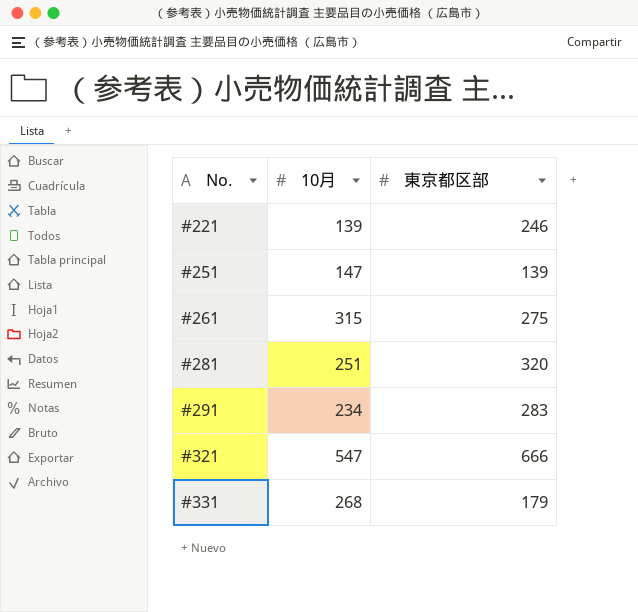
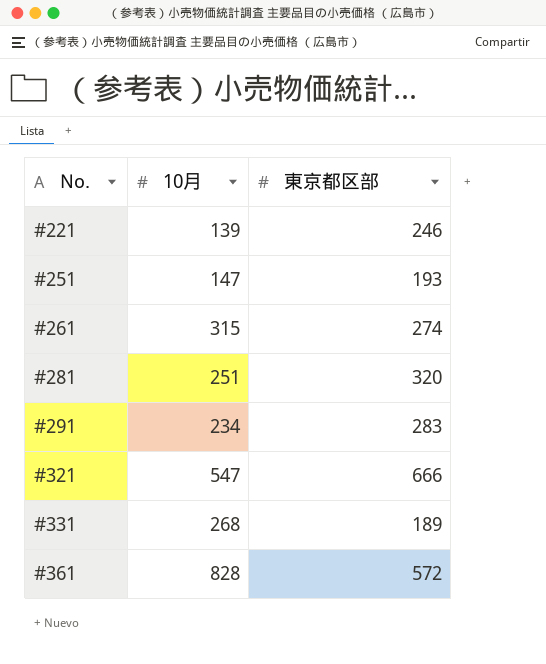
#251 | 東京都区部: 139 -> 193
#261 | 東京都区部: 275 -> 274
#331 | 東京都区部: 179 -> 189
row #361: none -> 828 | 572

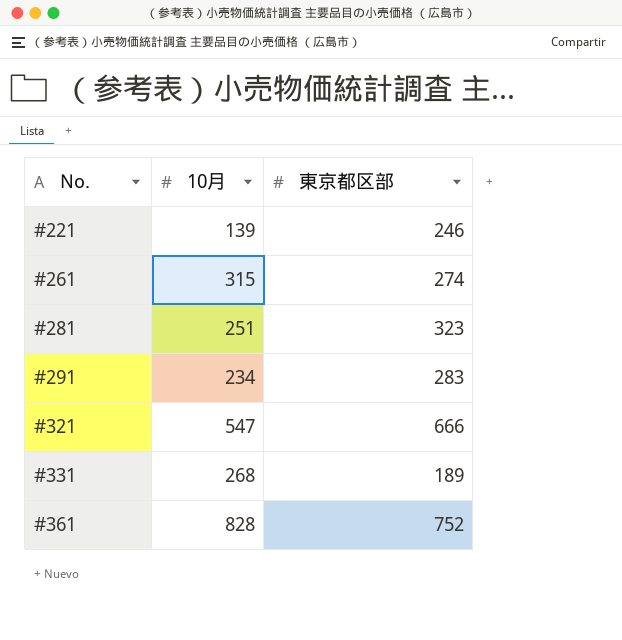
row #251: 147 | 193 -> none
#281 | 東京都区部: 320 -> 323
#361 | 東京都区部: 572 -> 752

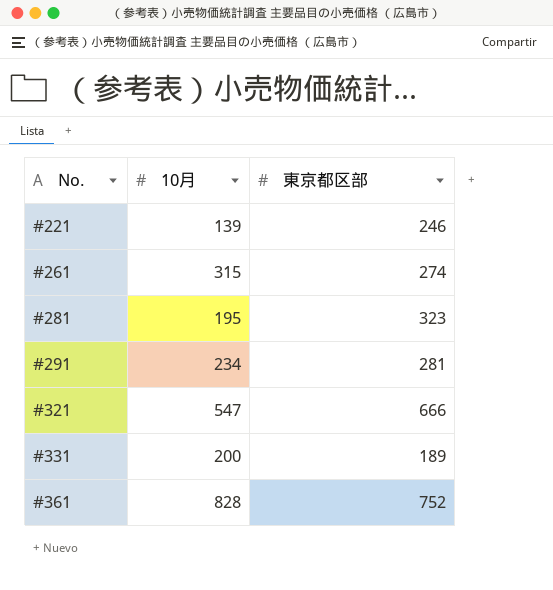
#281 | 10月: 251 -> 195
#291 | 東京都区部: 283 -> 281
#331 | 10月: 268 -> 200

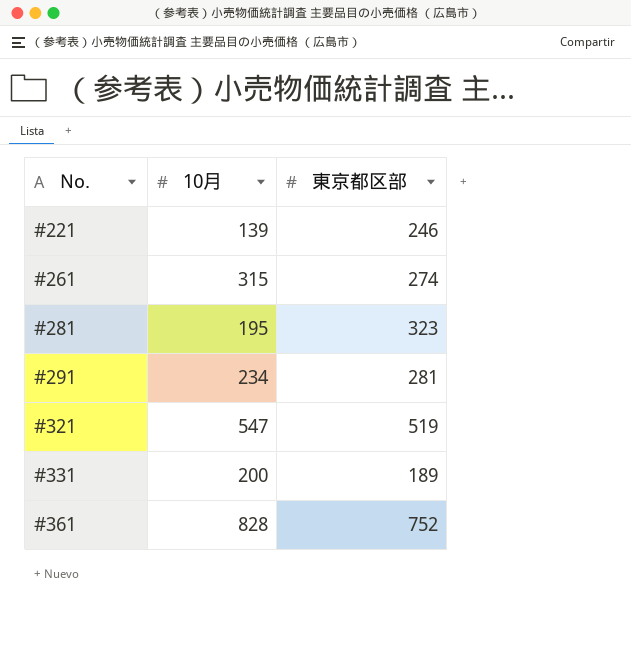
#321 | 東京都区部: 666 -> 519

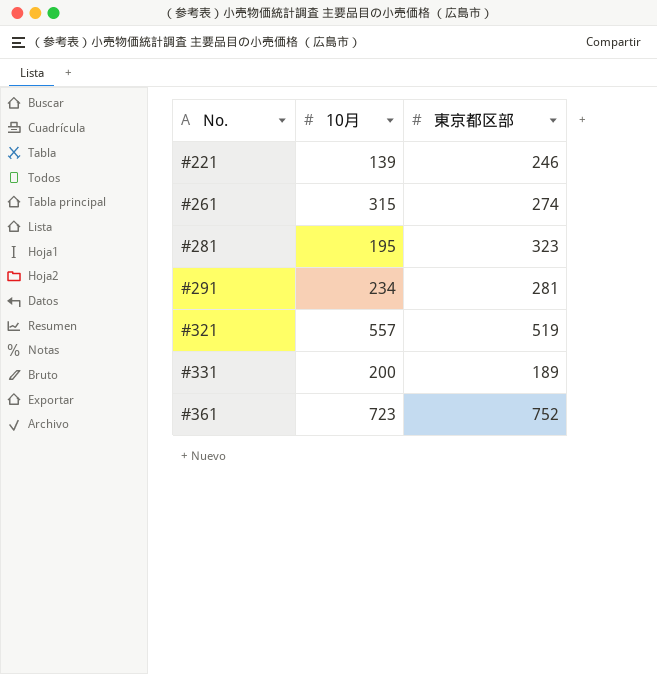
#321 | 10月: 547 -> 557
#361 | 10月: 828 -> 723

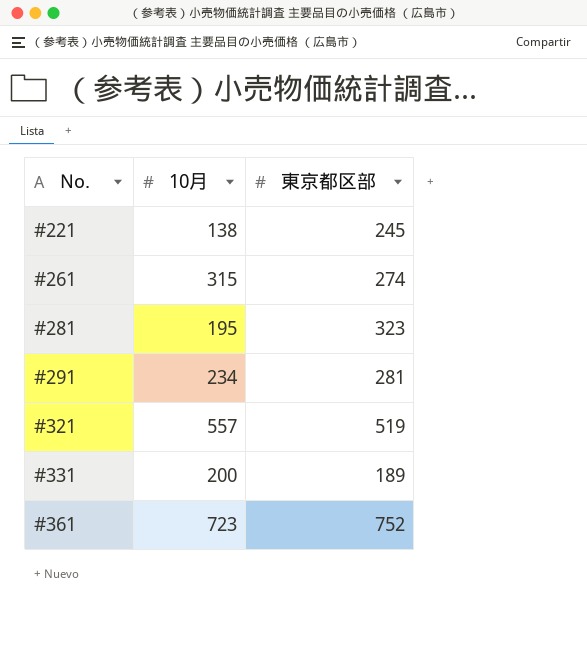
#221 | 10月: 139 -> 138
#221 | 東京都区部: 246 -> 245

